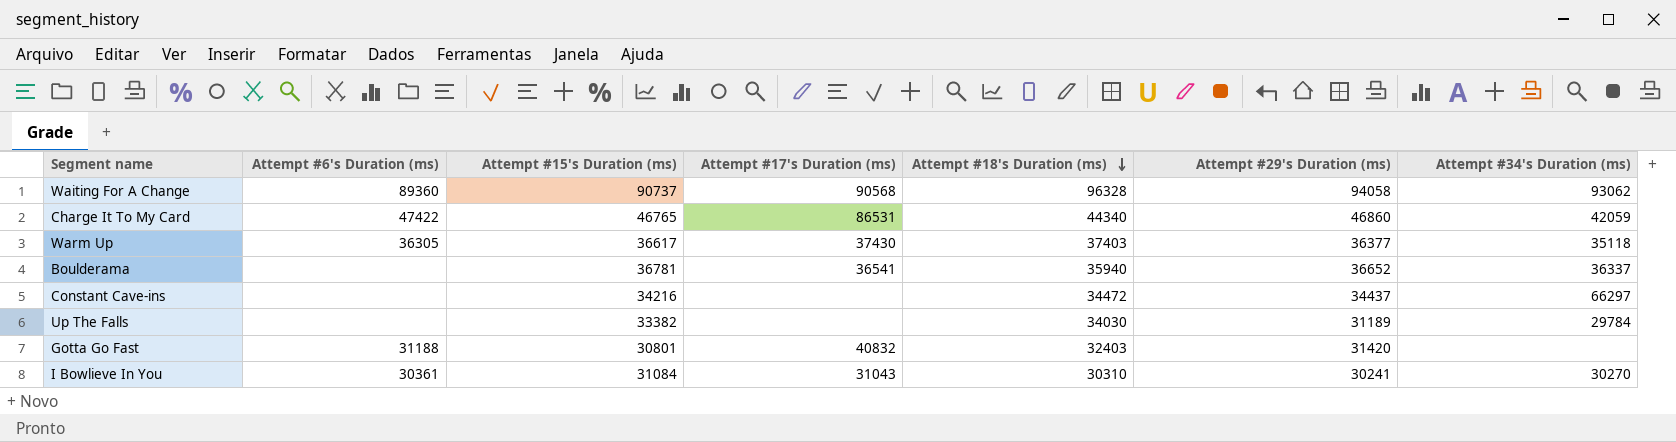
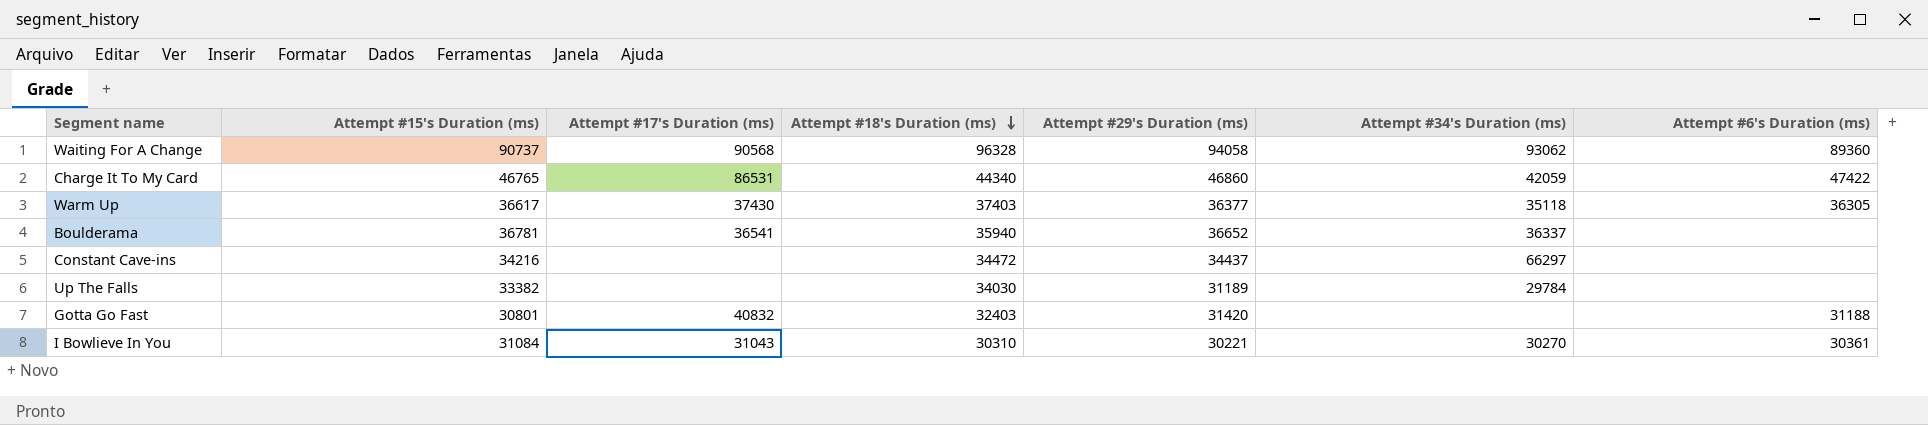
column Attempt #6's Duration (ms) | position: 2 -> 7
I Bowlieve In You | Attempt #29's Duration (ms): 30241 -> 30221

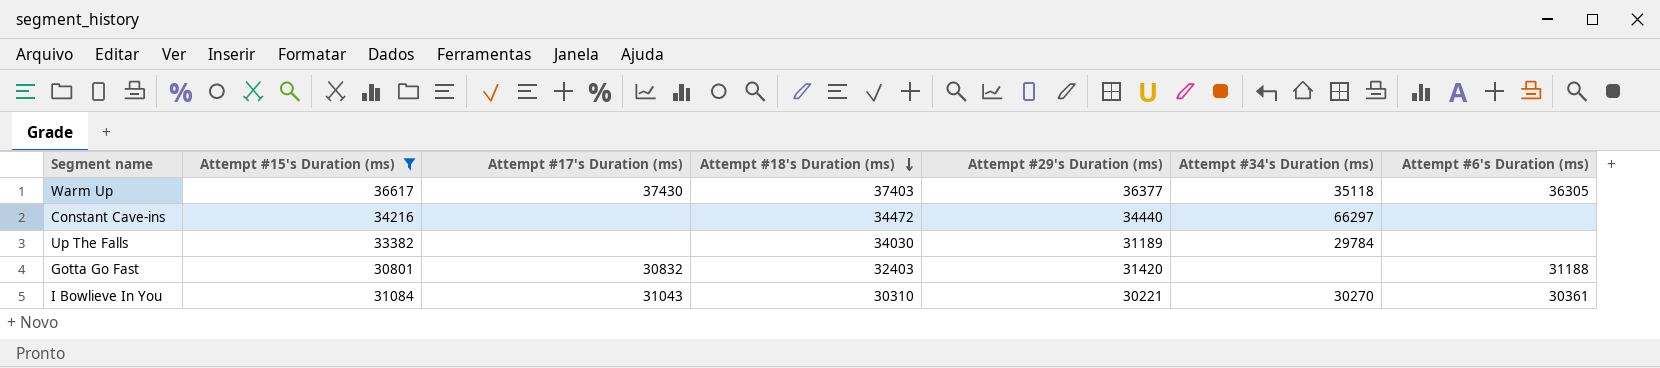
filter: none -> Attempt #15's Duration (ms) <= 36617
Constant Cave-ins | Attempt #29's Duration (ms): 34437 -> 34440
Gotta Go Fast | Attempt #17's Duration (ms): 40832 -> 30832

